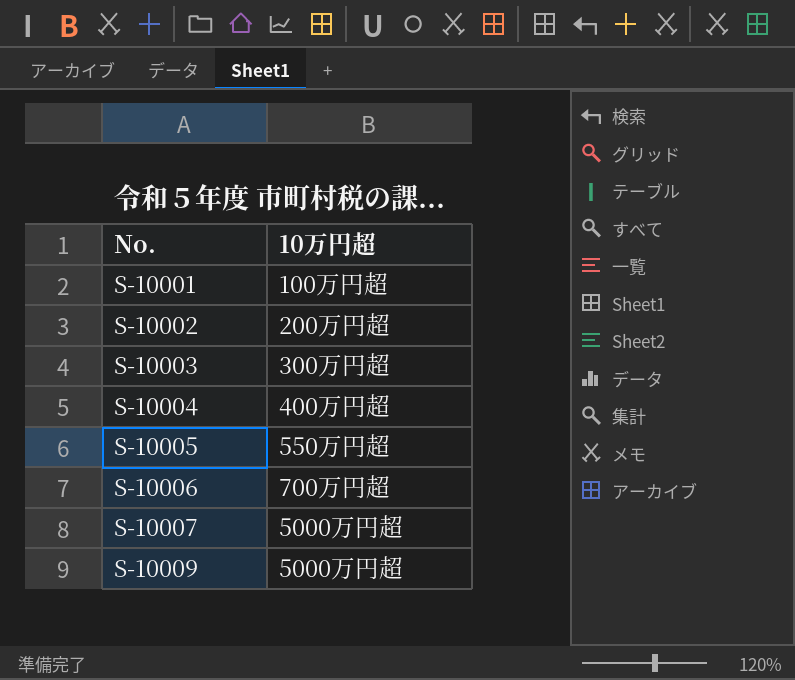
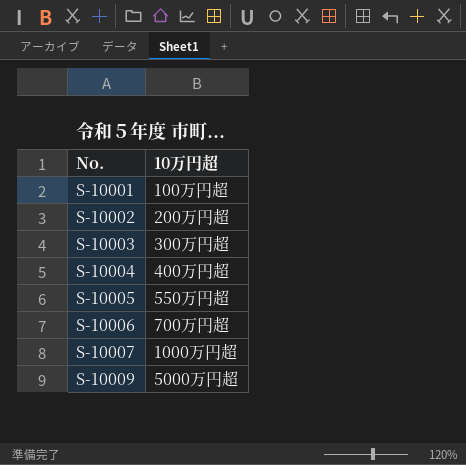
S-10007 | 10万円超: 5000万円超 -> 1000万円超

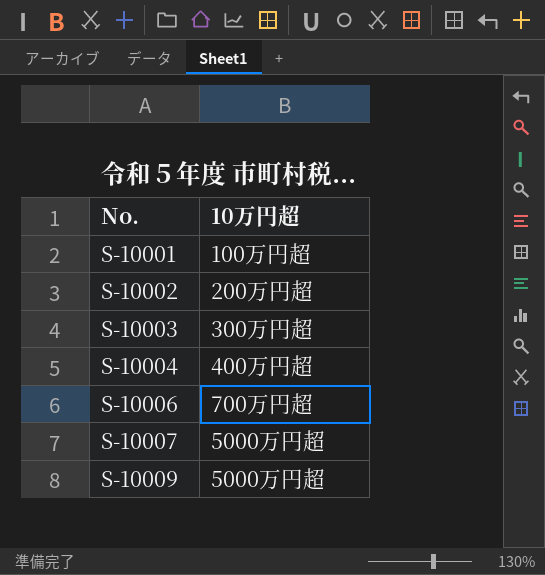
row S-10005: 550万円超 -> none
S-10007 | 10万円超: 1000万円超 -> 5000万円超

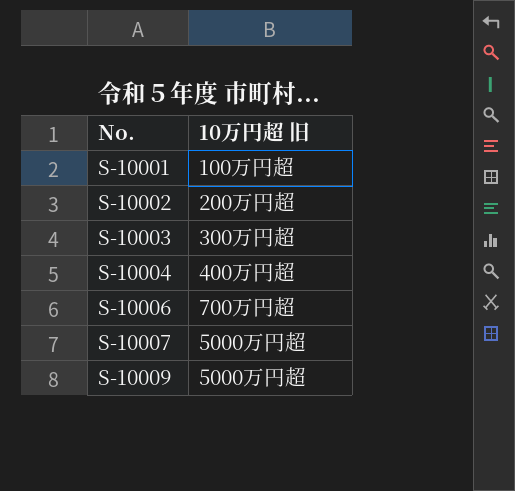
column name: 10万円超 -> 10万円超 旧

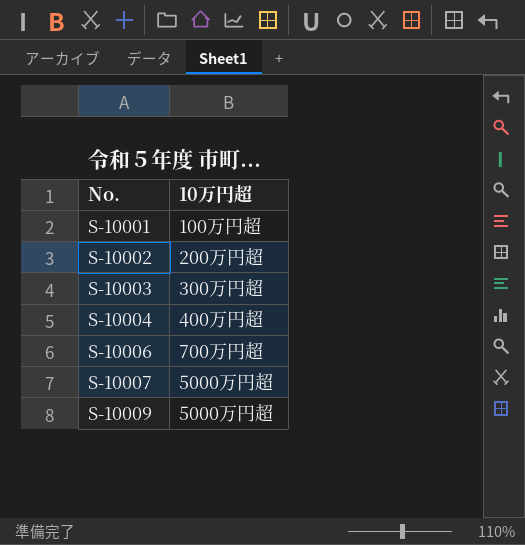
column name: 10万円超 旧 -> 10万円超

